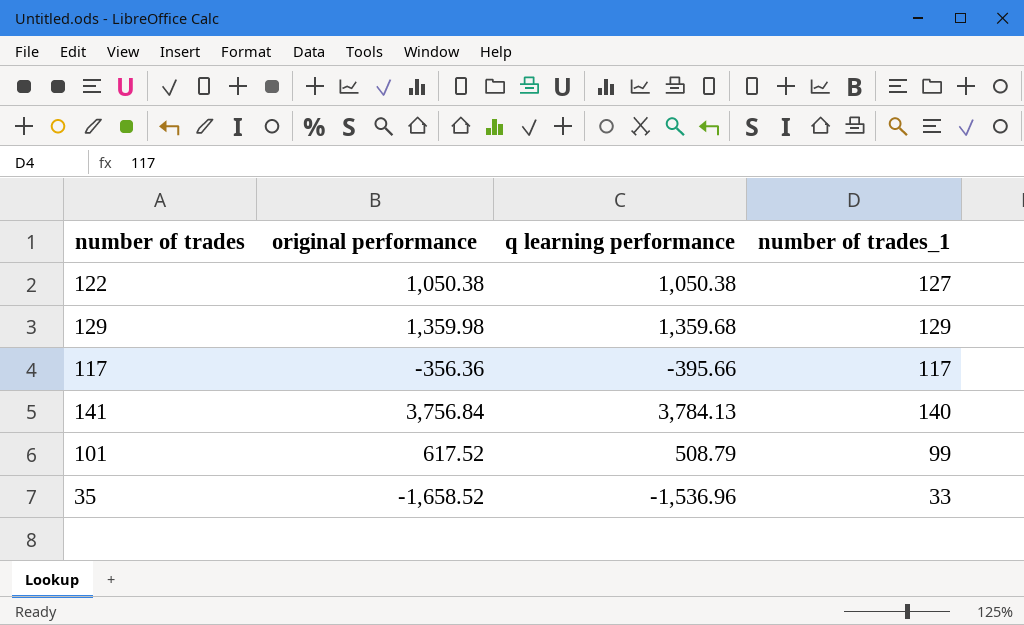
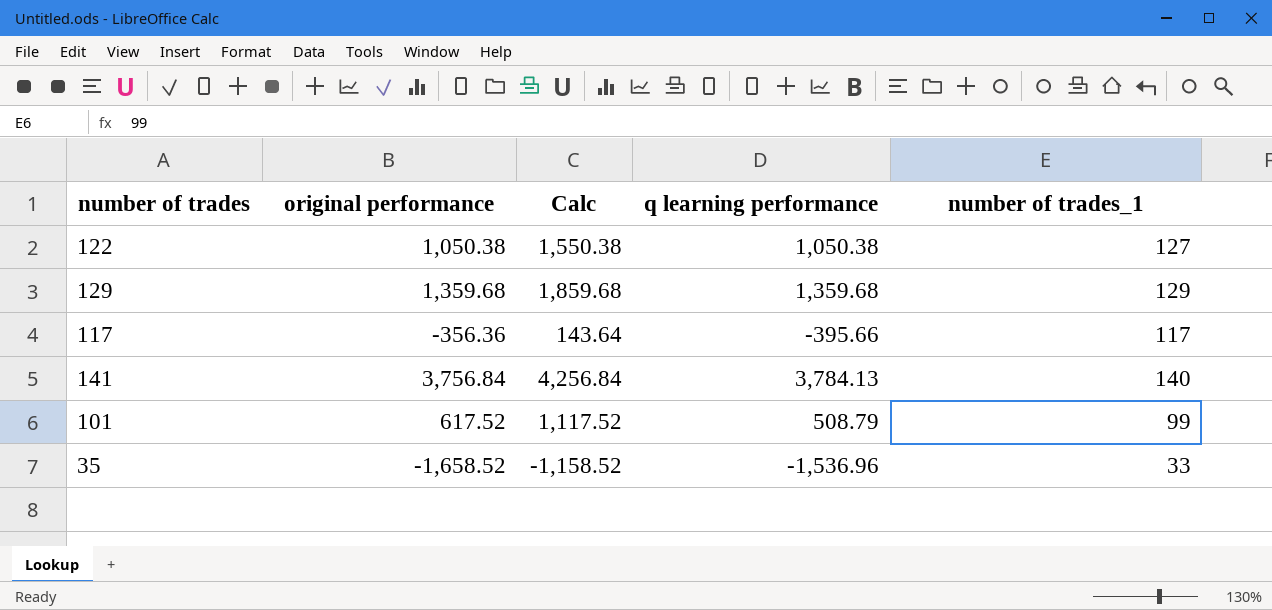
column Calc | formula: none -> [original performance] + 500
129 | original performance: 1,359.98 -> 1,359.68

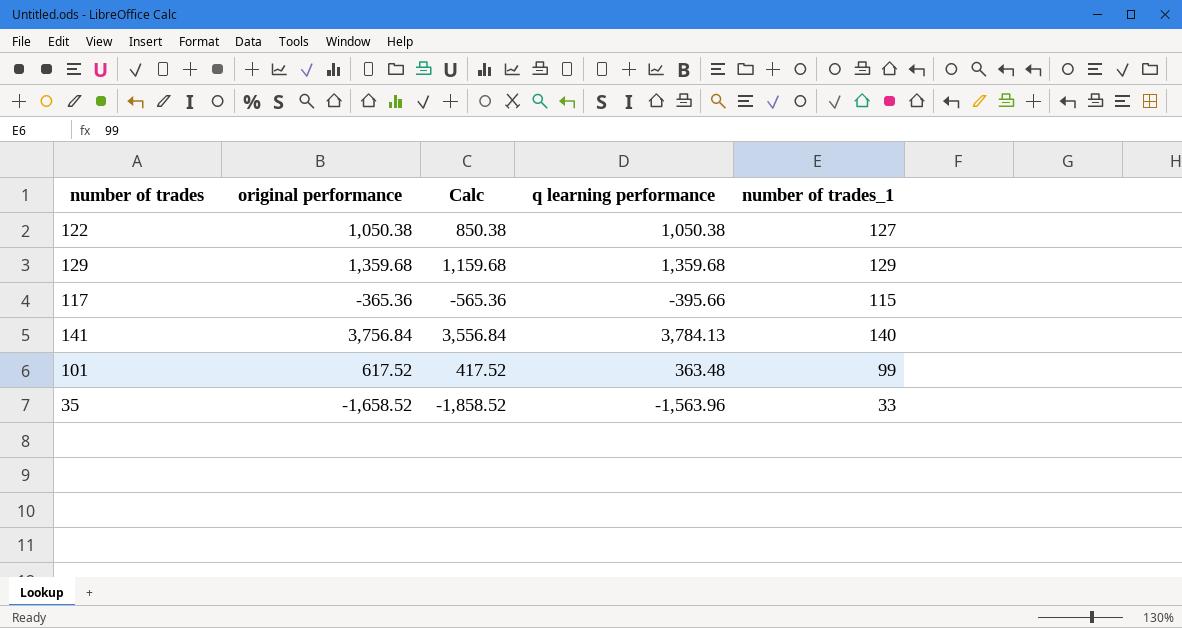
column Calc | formula: [original performance] + 500 -> [original performance] - 200
117 | original performance: -356.36 -> -365.36
117 | number of trades_1: 117 -> 115
101 | q learning performance: 508.79 -> 363.48
35 | q learning performance: -1,536.96 -> -1,563.96

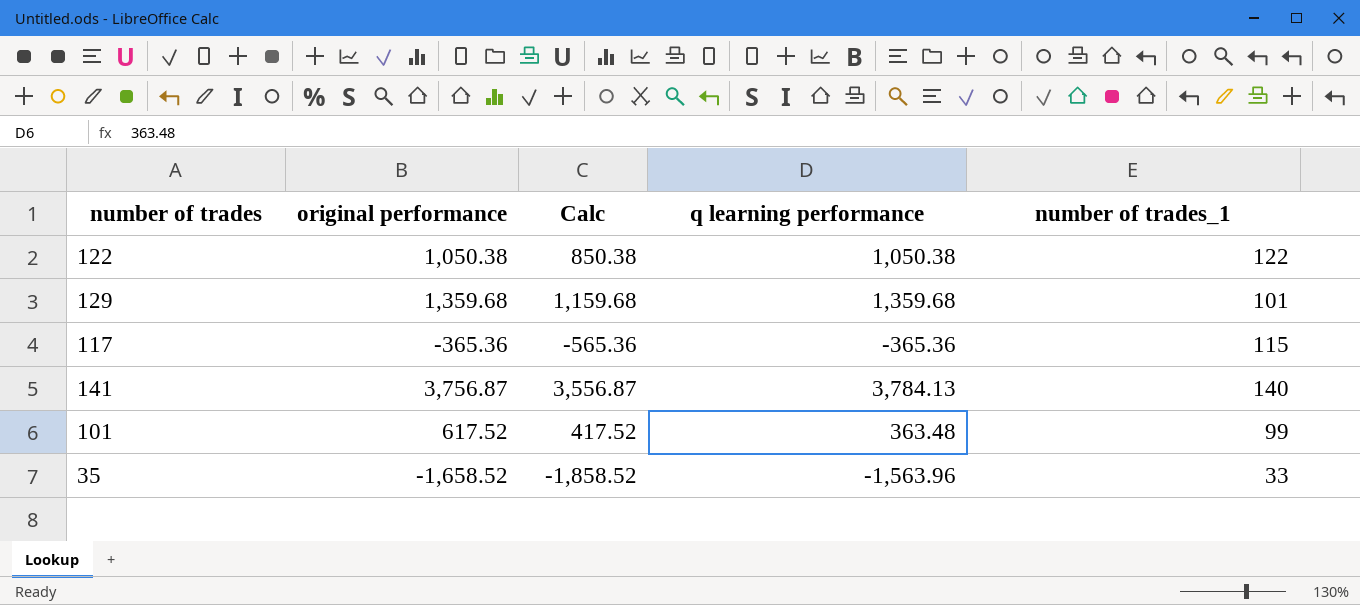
122 | number of trades_1: 127 -> 122
129 | number of trades_1: 129 -> 101
117 | q learning performance: -395.66 -> -365.36
141 | original performance: 3,756.84 -> 3,756.87
141 | Calc: 3,556.84 -> 3,556.87

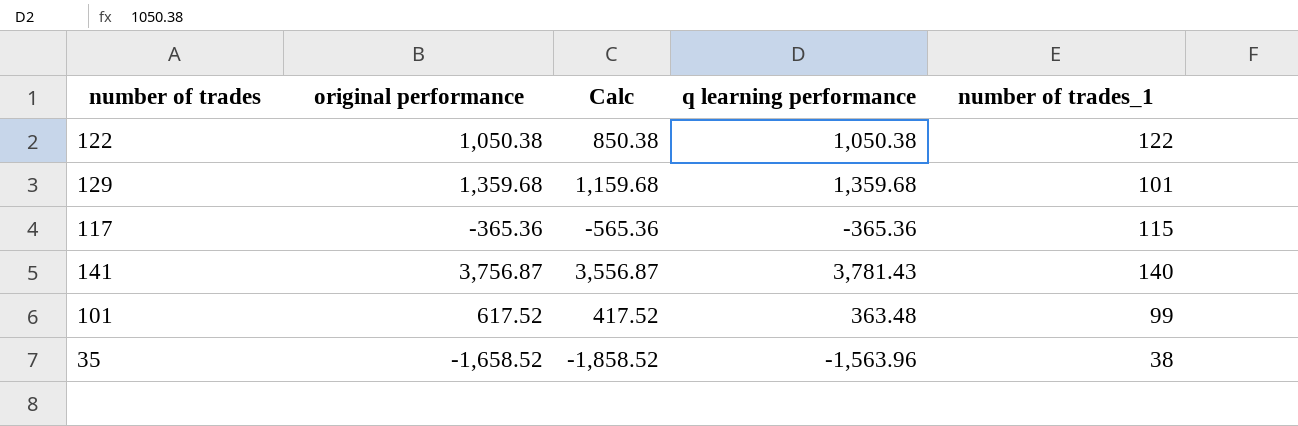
141 | q learning performance: 3,784.13 -> 3,781.43
35 | number of trades_1: 33 -> 38

